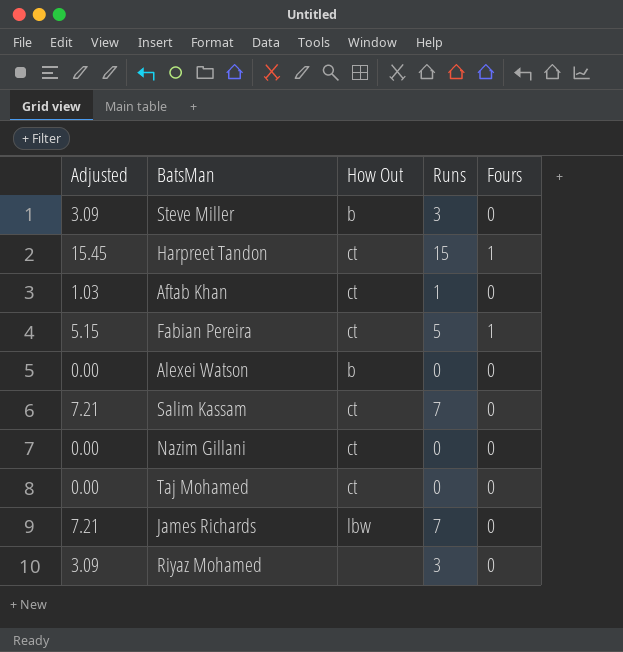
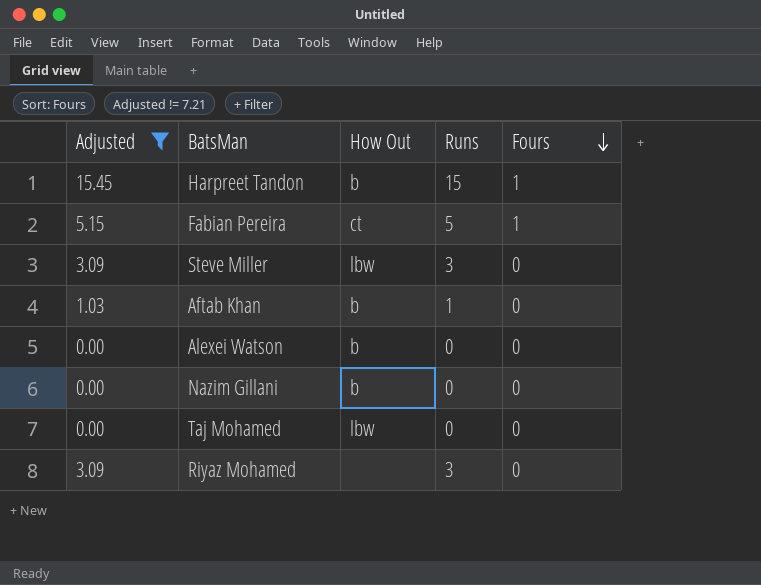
filter: none -> Adjusted != 7.21
row order: none -> Fours descending
Harpreet Tandon | How Out: ct -> b
Steve Miller | How Out: b -> lbw
Aftab Khan | How Out: ct -> b
Nazim Gillani | How Out: ct -> b
Taj Mohamed | How Out: ct -> lbw

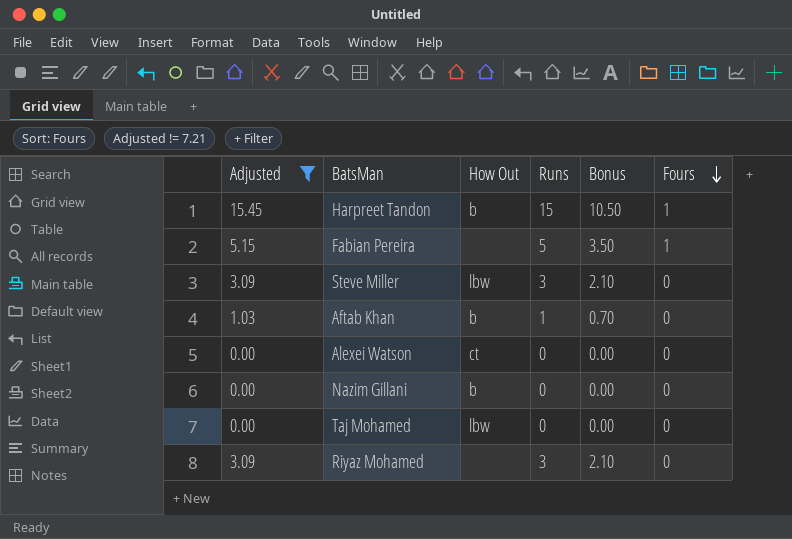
column Bonus | formula: none -> [Runs] * 0.7
Fabian Pereira | How Out: ct -> none
Alexei Watson | How Out: b -> ct

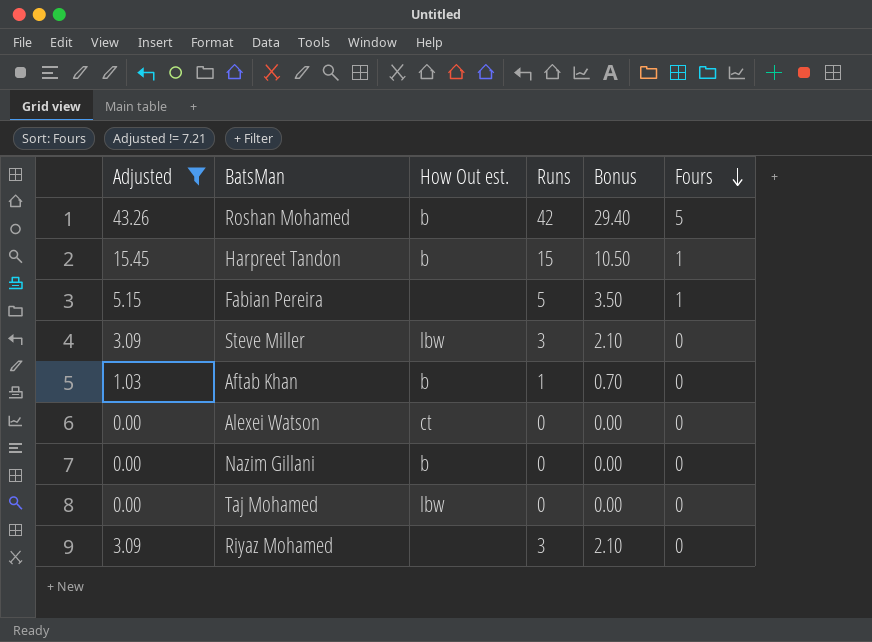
column name: How Out -> How Out est.
row Roshan Mohamed: none -> 43.26 | b | 42 | 29.40 | 5

